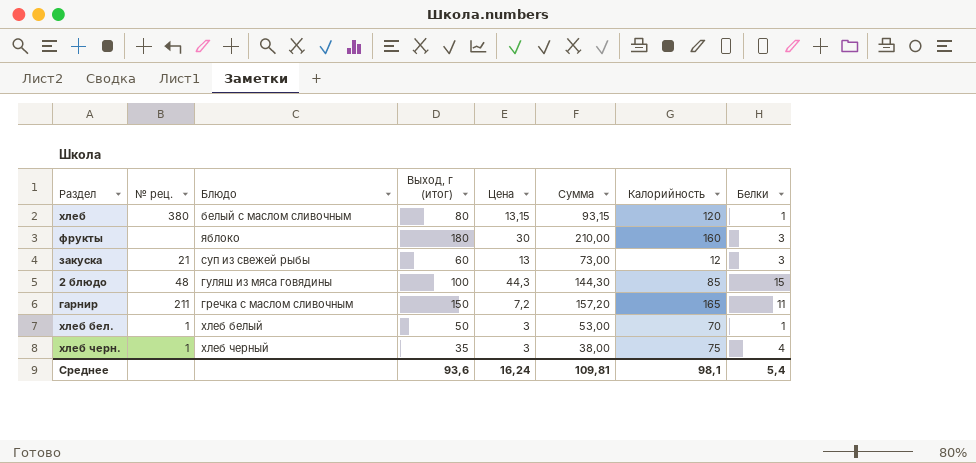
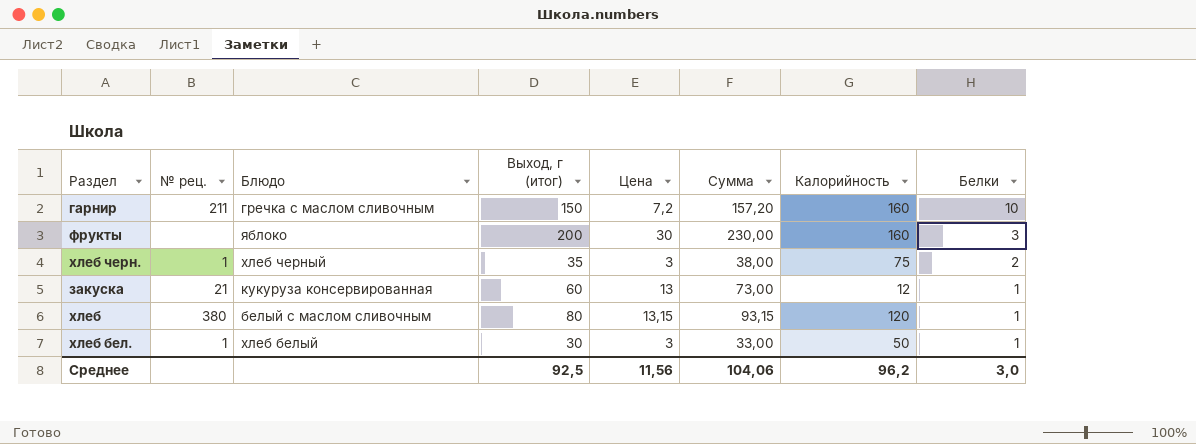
row order: none -> Белки descending
row 2 блюдо: 48 | гуляш из мяса говядины | 100 | 44,3 | 144,30 | 85 | 15 -> none
гарнир | Калорийность: 165 -> 160
гарнир | Белки: 11 -> 10
фрукты | Выход, г (итог): 180 -> 200
фрукты | Сумма: 210,00 -> 230,00
хлеб черн. | Белки: 4 -> 2
закуска | Блюдо: суп из свежей рыбы -> кукуруза консервированная
закуска | Белки: 3 -> 1
хлеб бел. | Выход, г (итог): 50 -> 30
хлеб бел. | Сумма: 53,00 -> 33,00
хлеб бел. | Калорийность: 70 -> 50
Среднее | Выход, г (итог): 93,6 -> 92,5
Среднее | Цена: 16,24 -> 11,56
Среднее | Сумма: 109,81 -> 104,06
Среднее | Калорийность: 98,1 -> 96,2
Среднее | Белки: 5,4 -> 3,0

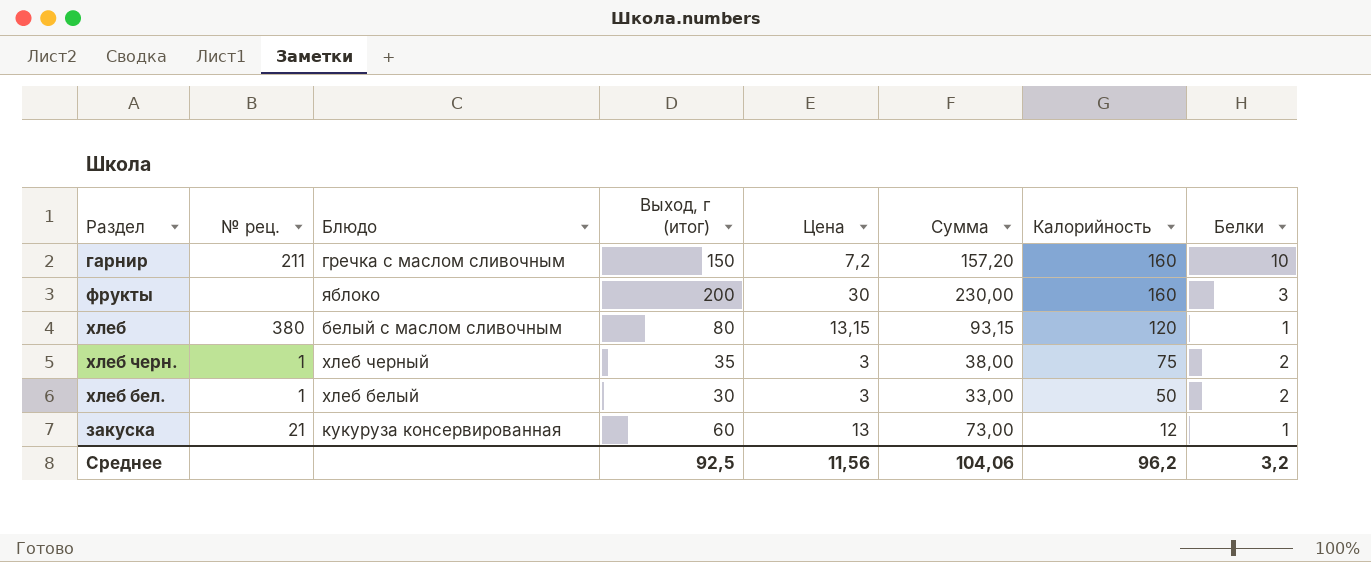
row order: Белки descending -> Калорийность descending
хлеб бел. | Белки: 1 -> 2
Среднее | Белки: 3,0 -> 3,2

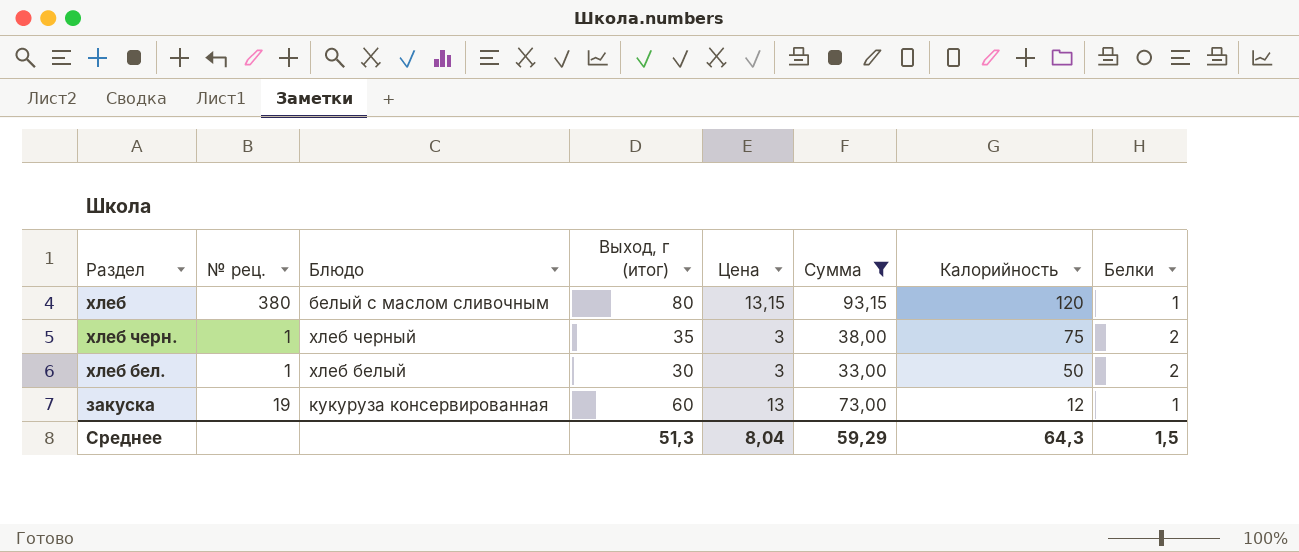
filter: none -> Сумма <= 93,15
закуска | № рец.: 21 -> 19
Среднее | Выход, г (итог): 92,5 -> 51,3
Среднее | Цена: 11,56 -> 8,04
Среднее | Сумма: 104,06 -> 59,29
Среднее | Калорийность: 96,2 -> 64,3
Среднее | Белки: 3,2 -> 1,5

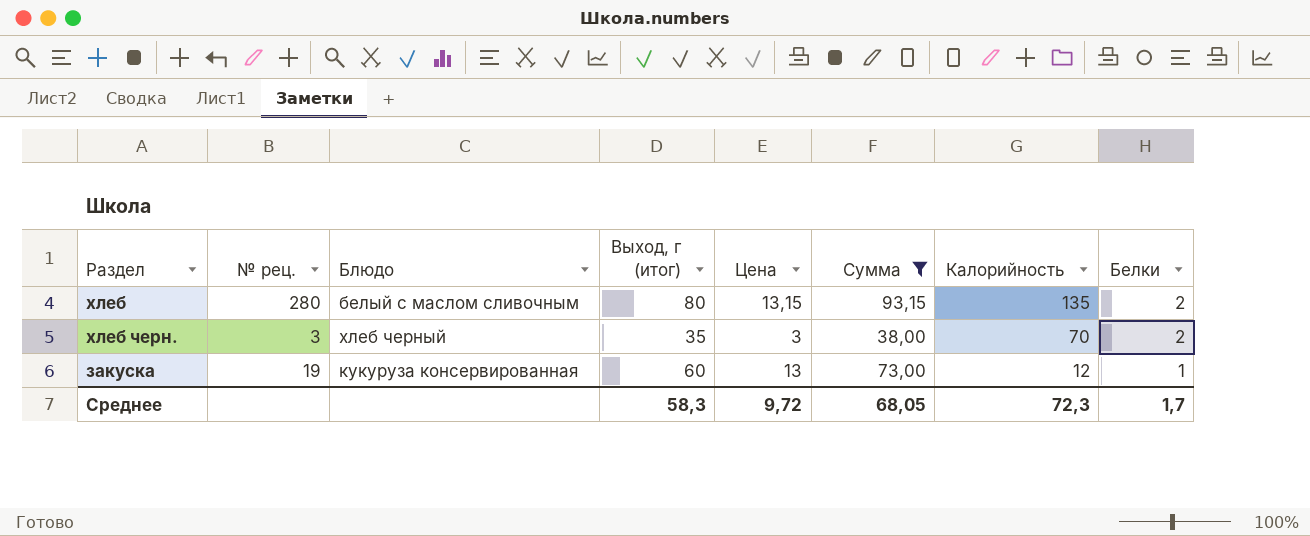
row хлеб бел.: 1 | хлеб белый | 30 | 3 | 33,00 | 50 | 2 -> none
хлеб | № рец.: 380 -> 280
хлеб | Калорийность: 120 -> 135
хлеб | Белки: 1 -> 2
хлеб черн. | № рец.: 1 -> 3
хлеб черн. | Калорийность: 75 -> 70
Среднее | Выход, г (итог): 51,3 -> 58,3
Среднее | Цена: 8,04 -> 9,72
Среднее | Сумма: 59,29 -> 68,05
Среднее | Калорийность: 64,3 -> 72,3
Среднее | Белки: 1,5 -> 1,7

